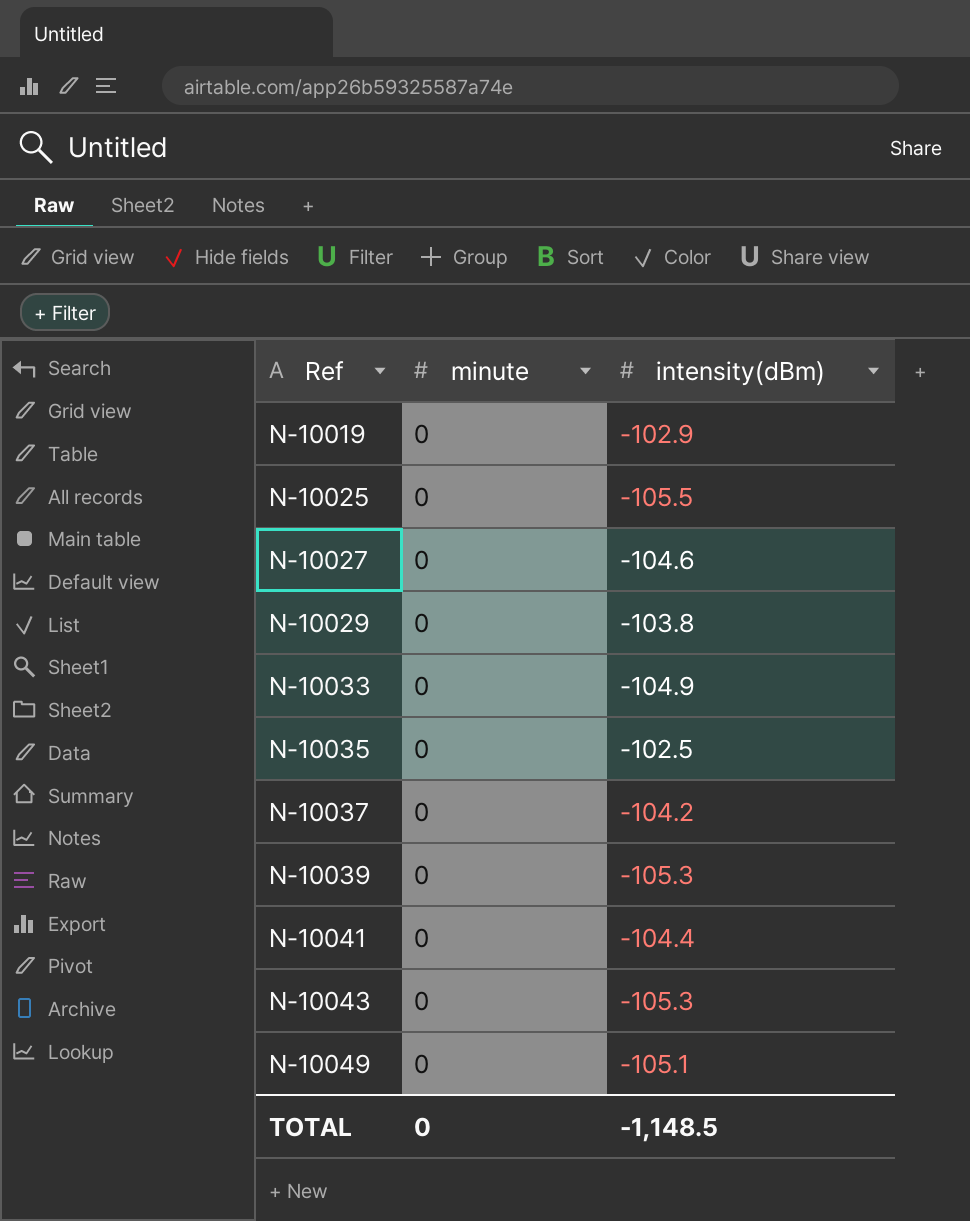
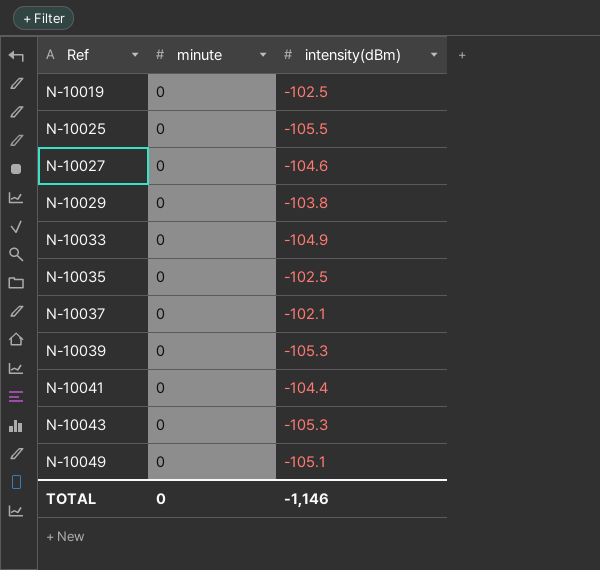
N-10019 | intensity(dBm): -102.9 -> -102.5
N-10037 | intensity(dBm): -104.2 -> -102.1
TOTAL | intensity(dBm): -1,148.5 -> -1,146

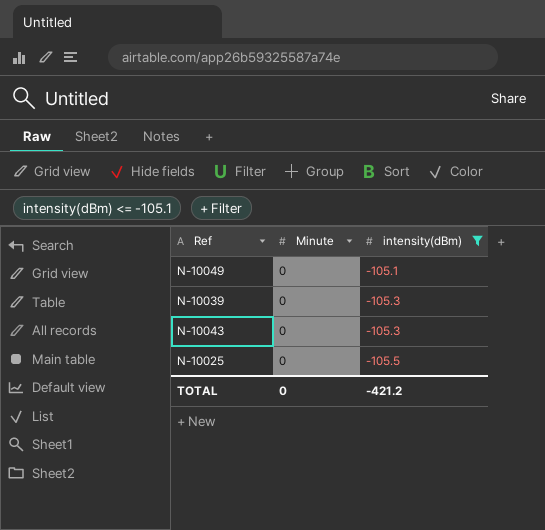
filter: none -> intensity(dBm) <= -105.1
row order: Ref ascending -> intensity(dBm) descending
column name: minute -> Minute
TOTAL | intensity(dBm): -1,146 -> -421.2

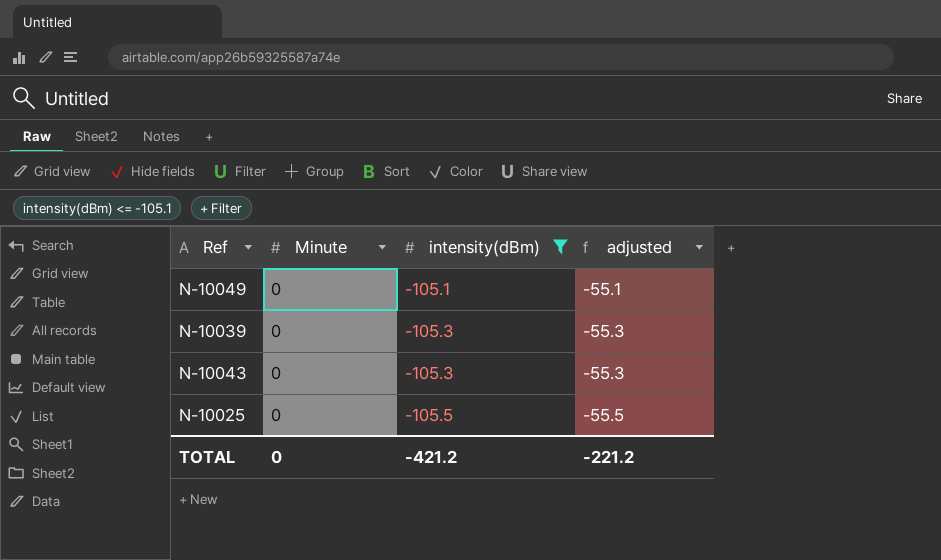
column adjusted | formula: none -> [intensity(dBm)] + 50

